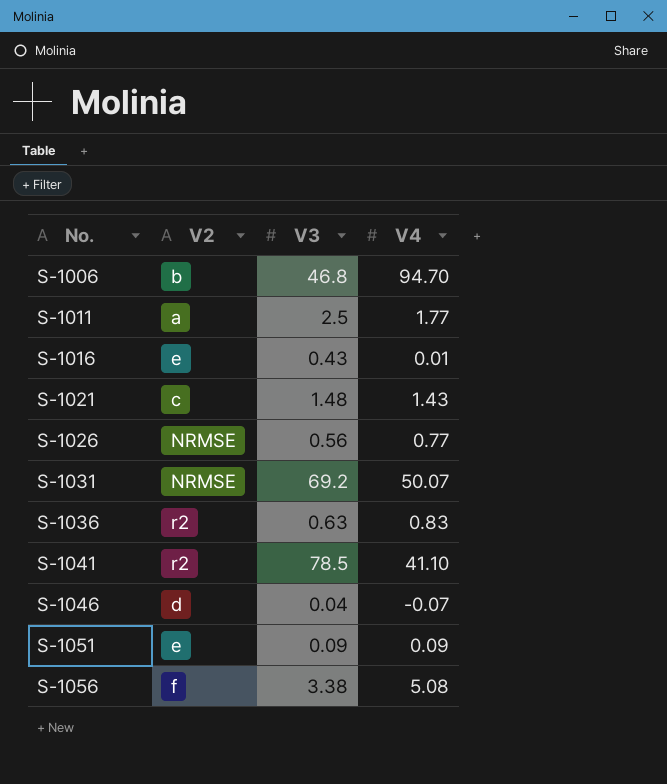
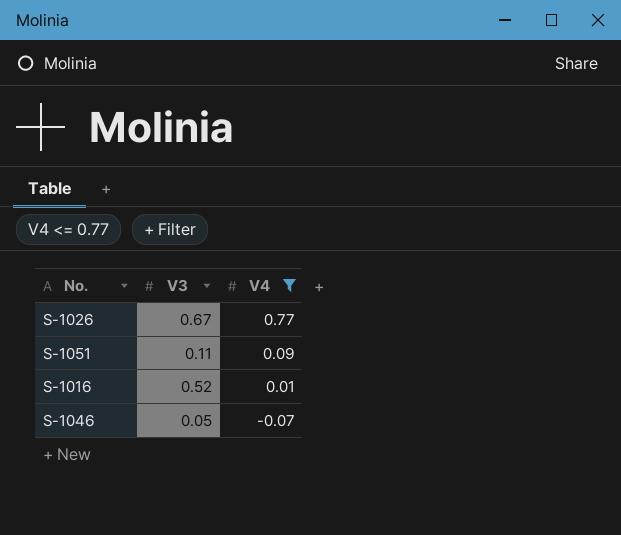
filter: none -> V4 <= 0.77
row order: No. ascending -> V4 descending
column V2 | position: 2 -> none
S-1026 | V3: 0.56 -> 0.67
S-1051 | V3: 0.09 -> 0.11
S-1016 | V3: 0.43 -> 0.52
S-1046 | V3: 0.04 -> 0.05

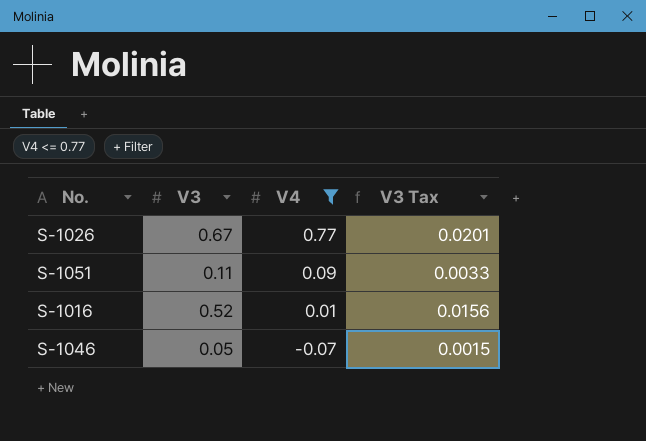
column V3 Tax | formula: none -> [V3] * 0.03

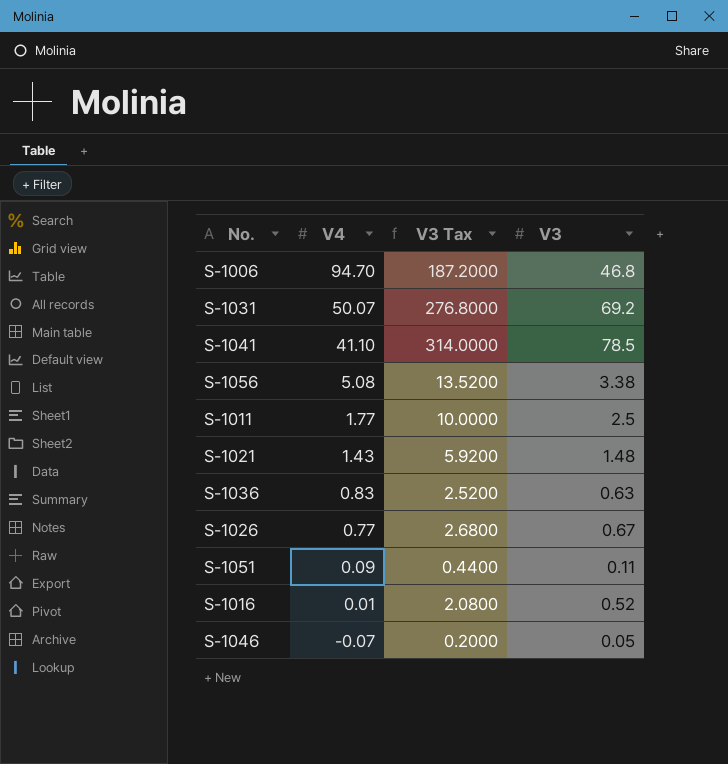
filter: V4 <= 0.77 -> none
column V3 Tax | formula: [V3] * 0.03 -> [V3] * 4
column V3 | position: 2 -> 4

